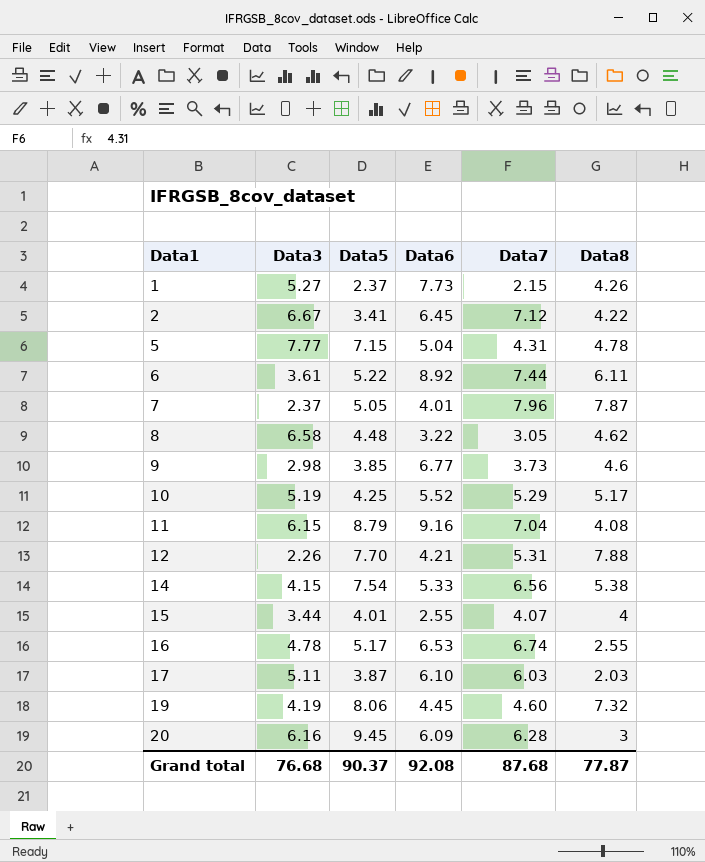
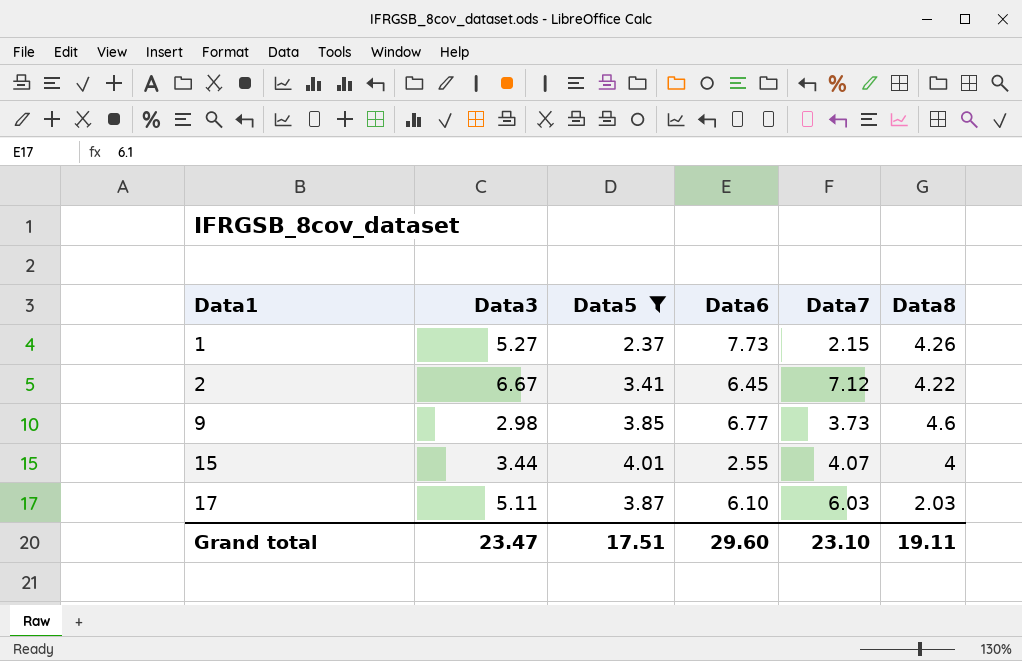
filter: none -> Data5 <= 4.01
Grand total | Data3: 76.68 -> 23.47
Grand total | Data5: 90.37 -> 17.51
Grand total | Data6: 92.08 -> 29.60
Grand total | Data7: 87.68 -> 23.10
Grand total | Data8: 77.87 -> 19.11

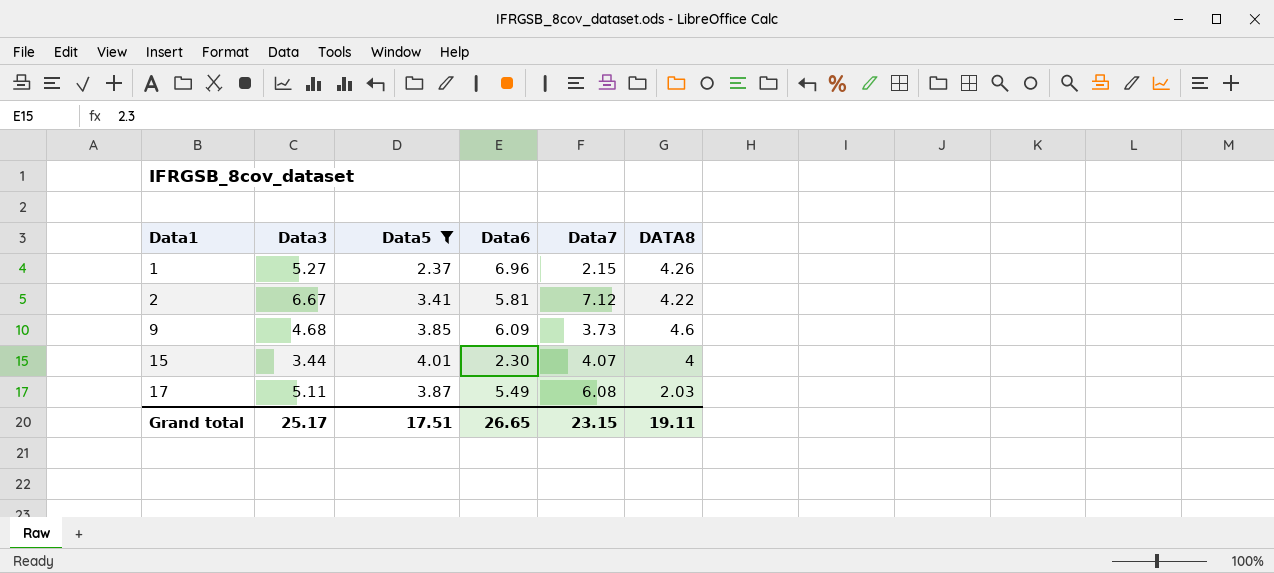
column name: Data8 -> DATA8
1 | Data6: 7.73 -> 6.96
2 | Data6: 6.45 -> 5.81
9 | Data3: 2.98 -> 4.68
9 | Data6: 6.77 -> 6.09
15 | Data6: 2.55 -> 2.30
17 | Data6: 6.10 -> 5.49
17 | Data7: 6.03 -> 6.08
Grand total | Data3: 23.47 -> 25.17
Grand total | Data6: 29.60 -> 26.65
Grand total | Data7: 23.10 -> 23.15

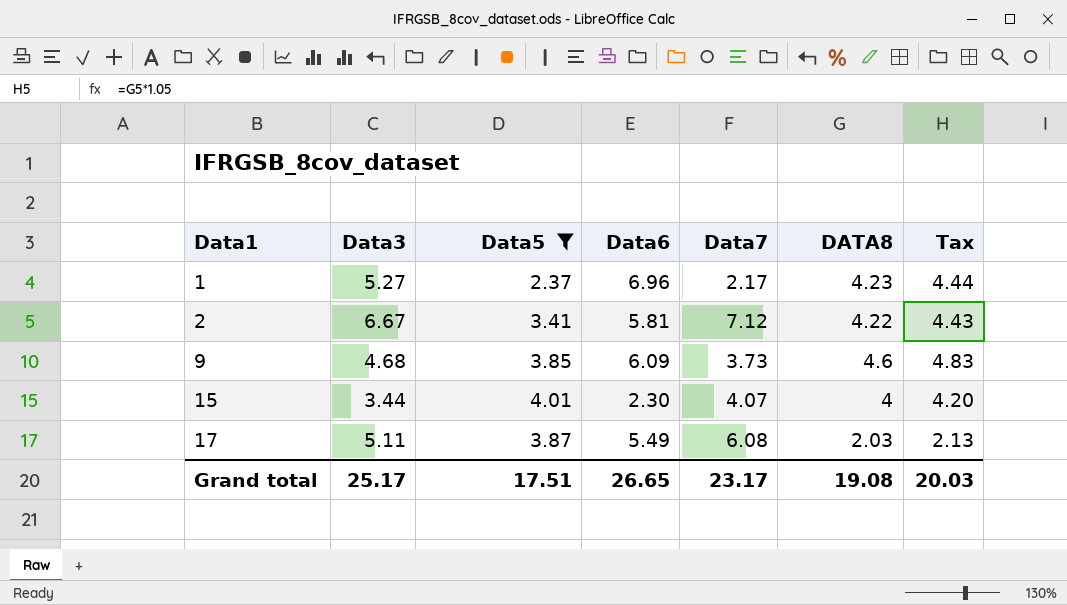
column Tax | formula: none -> [DATA8] * 1.05
1 | Data7: 2.15 -> 2.17
1 | DATA8: 4.26 -> 4.23
Grand total | Data7: 23.15 -> 23.17
Grand total | DATA8: 19.11 -> 19.08

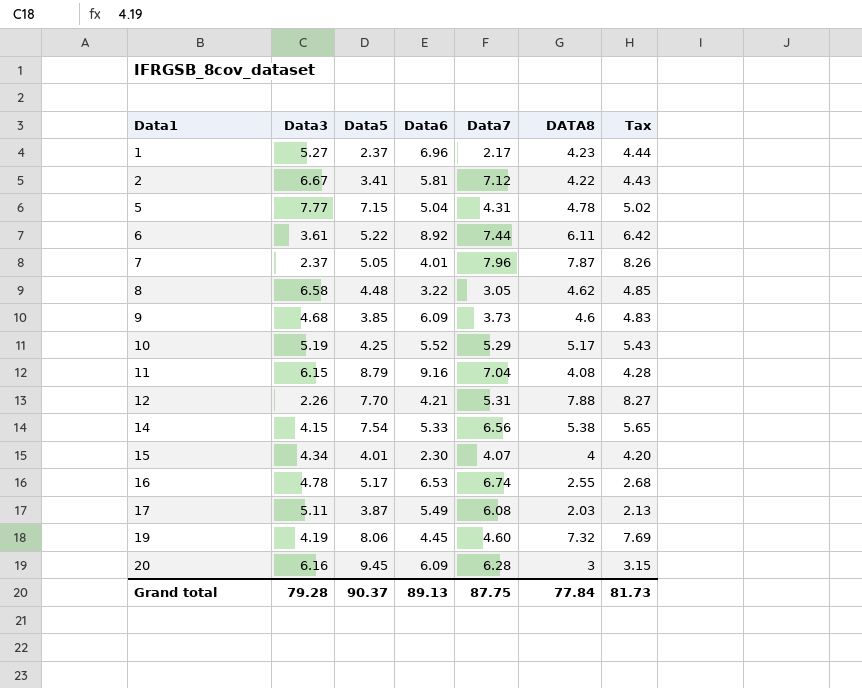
filter: Data5 <= 4.01 -> none
15 | Data3: 3.44 -> 4.34
Grand total | Data3: 25.17 -> 79.28
Grand total | Data5: 17.51 -> 90.37
Grand total | Data6: 26.65 -> 89.13
Grand total | Data7: 23.17 -> 87.75
Grand total | DATA8: 19.08 -> 77.84
Grand total | Tax: 20.03 -> 81.73

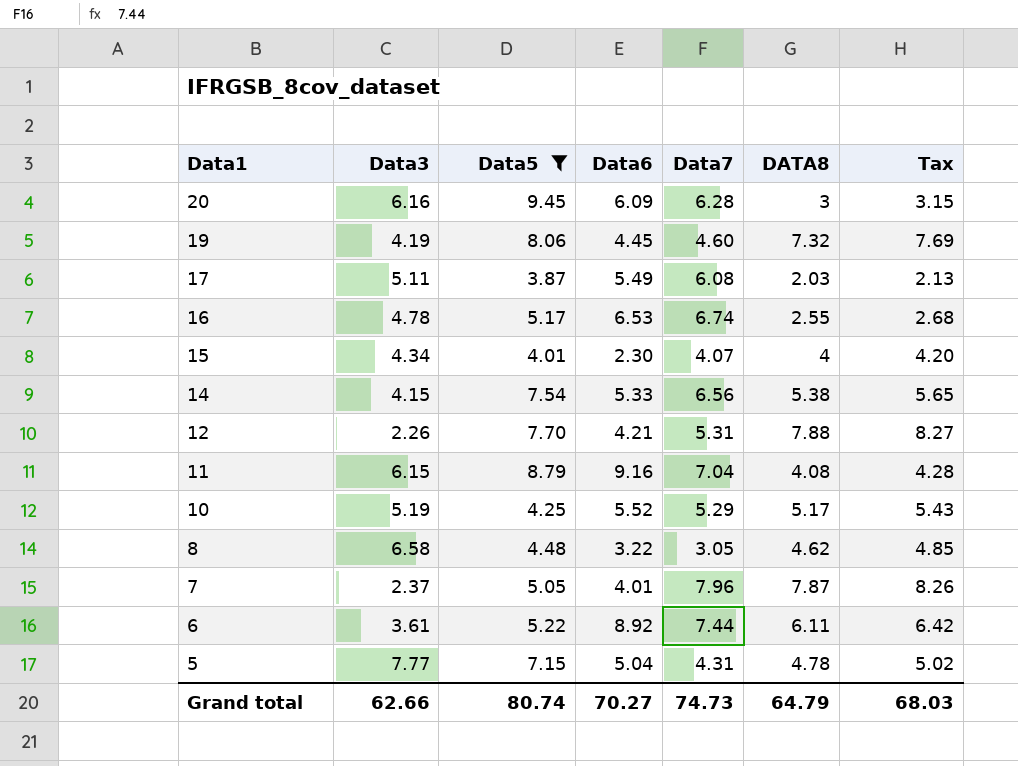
filter: none -> Data5 >= 3.87
row order: Data1 ascending -> Data1 descending
Grand total | Data3: 79.28 -> 62.66
Grand total | Data5: 90.37 -> 80.74
Grand total | Data6: 89.13 -> 70.27
Grand total | Data7: 87.75 -> 74.73
Grand total | DATA8: 77.84 -> 64.79
Grand total | Tax: 81.73 -> 68.03

